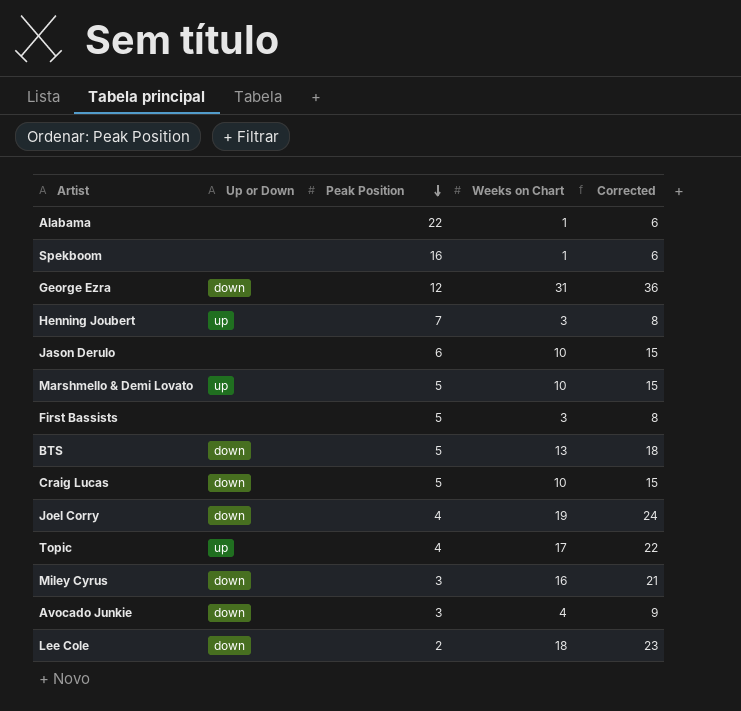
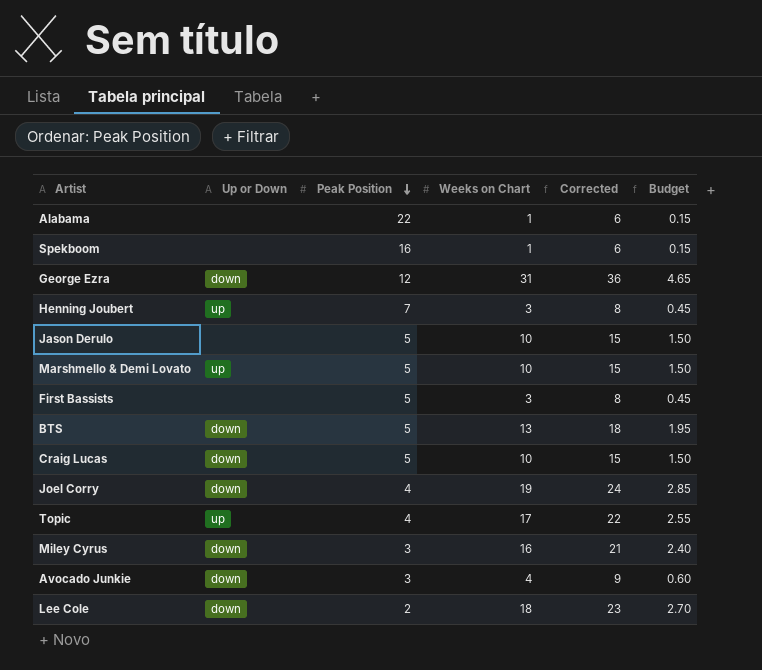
column Budget | formula: none -> [Weeks on Chart] * 0.15
Jason Derulo | Peak Position: 6 -> 5

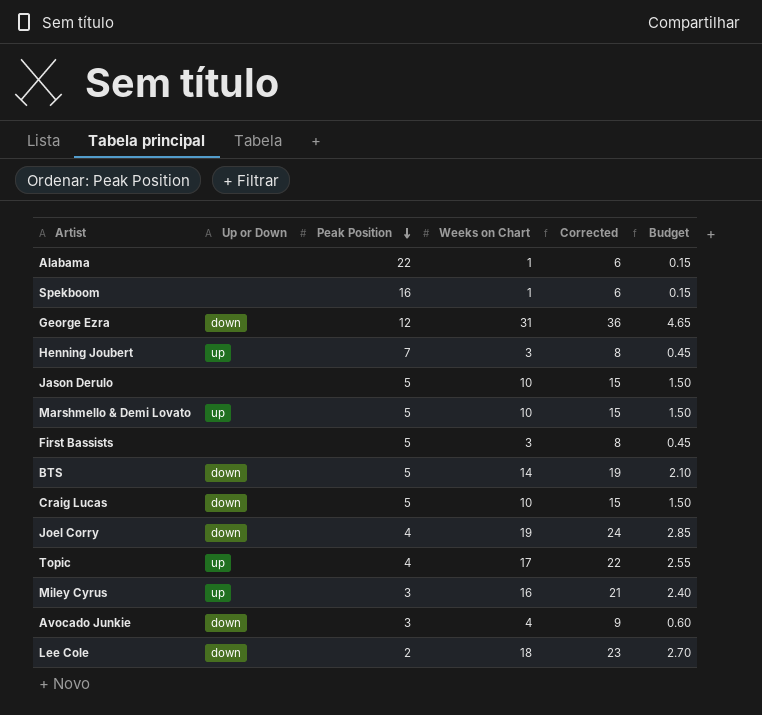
BTS | Weeks on Chart: 13 -> 14
BTS | Corrected: 18 -> 19
BTS | Budget: 1.95 -> 2.10
Miley Cyrus | Up or Down: down -> up

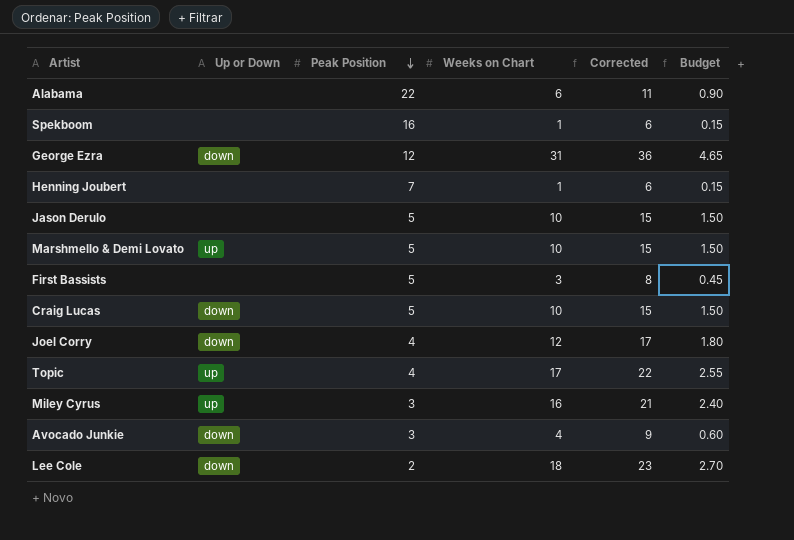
row BTS: down | 5 | 14 | 19 | 2.10 -> none
Alabama | Weeks on Chart: 1 -> 6
Alabama | Corrected: 6 -> 11
Alabama | Budget: 0.15 -> 0.90
Henning Joubert | Up or Down: up -> none
Henning Joubert | Weeks on Chart: 3 -> 1
Henning Joubert | Corrected: 8 -> 6
Henning Joubert | Budget: 0.45 -> 0.15
Joel Corry | Weeks on Chart: 19 -> 12
Joel Corry | Corrected: 24 -> 17
Joel Corry | Budget: 2.85 -> 1.80

